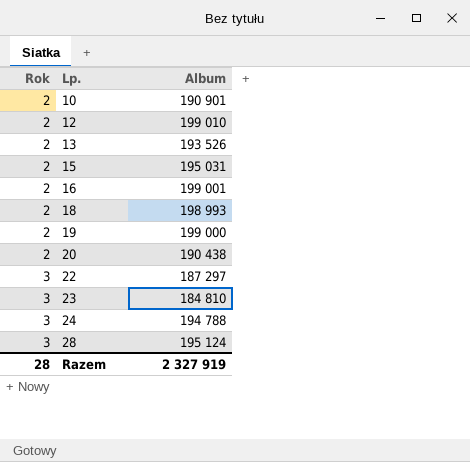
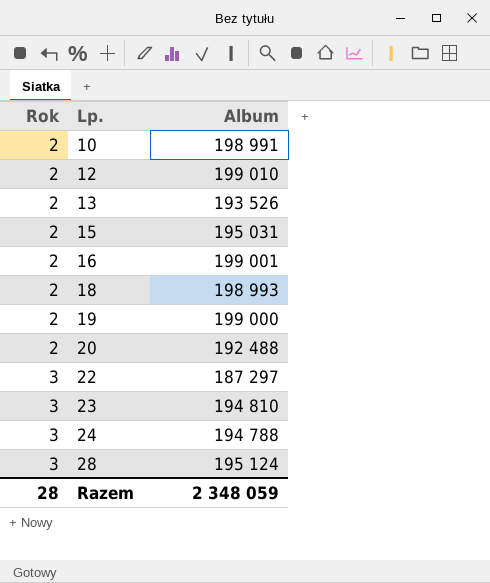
10 | Album: 190 901 -> 198 991
20 | Album: 190 438 -> 192 488
23 | Album: 184 810 -> 194 810
Razem | Album: 2 327 919 -> 2 348 059

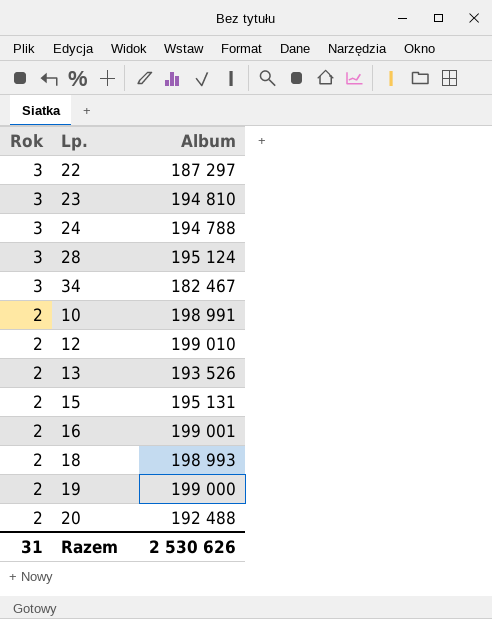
row order: Rok ascending -> Rok descending
row 34: none -> 3 | 182 467
15 | Album: 195 031 -> 195 131
Razem | Rok: 28 -> 31
Razem | Album: 2 348 059 -> 2 530 626

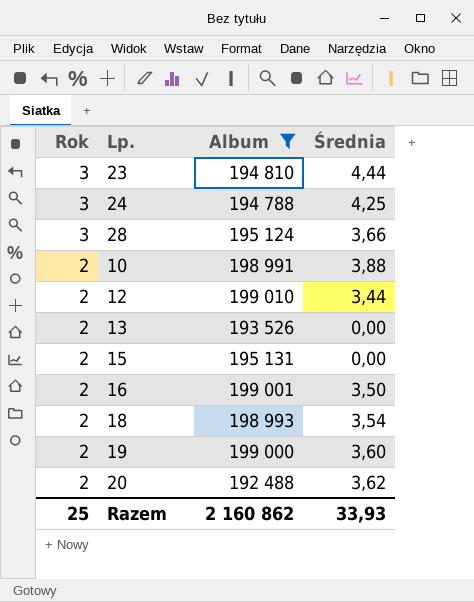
filter: none -> Album >= 192 488
column Średnia | position: none -> 4
Razem | Rok: 31 -> 25
Razem | Album: 2 530 626 -> 2 160 862

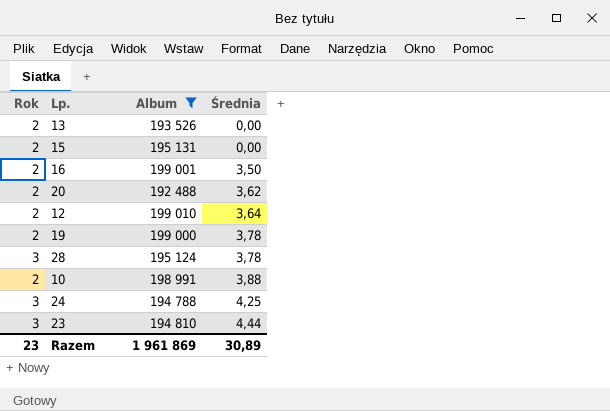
row order: Rok descending -> Średnia ascending
row 18: 2 | 198 993 | 3,54 -> none
12 | Średnia: 3,44 -> 3,64
19 | Średnia: 3,60 -> 3,78
28 | Średnia: 3,66 -> 3,78
Razem | Rok: 25 -> 23
Razem | Album: 2 160 862 -> 1 961 869
Razem | Średnia: 33,93 -> 30,89

